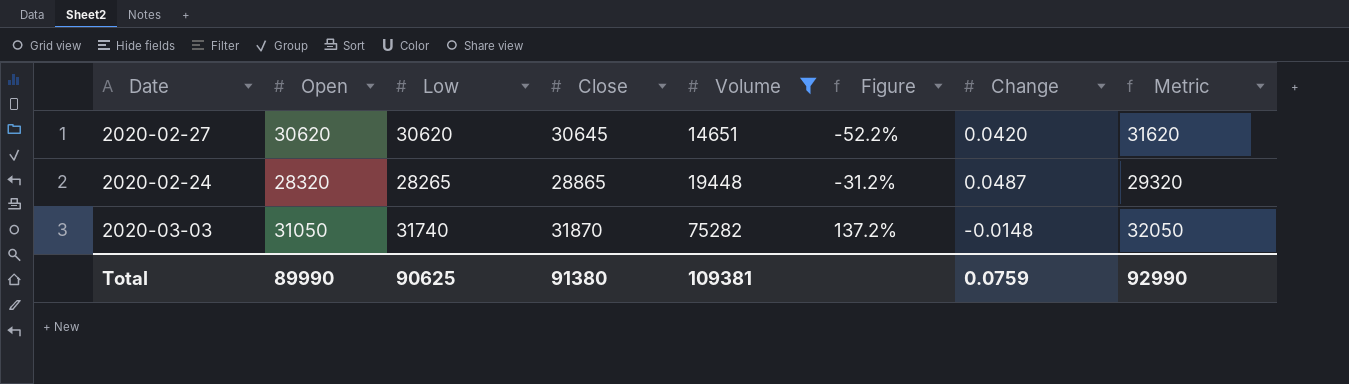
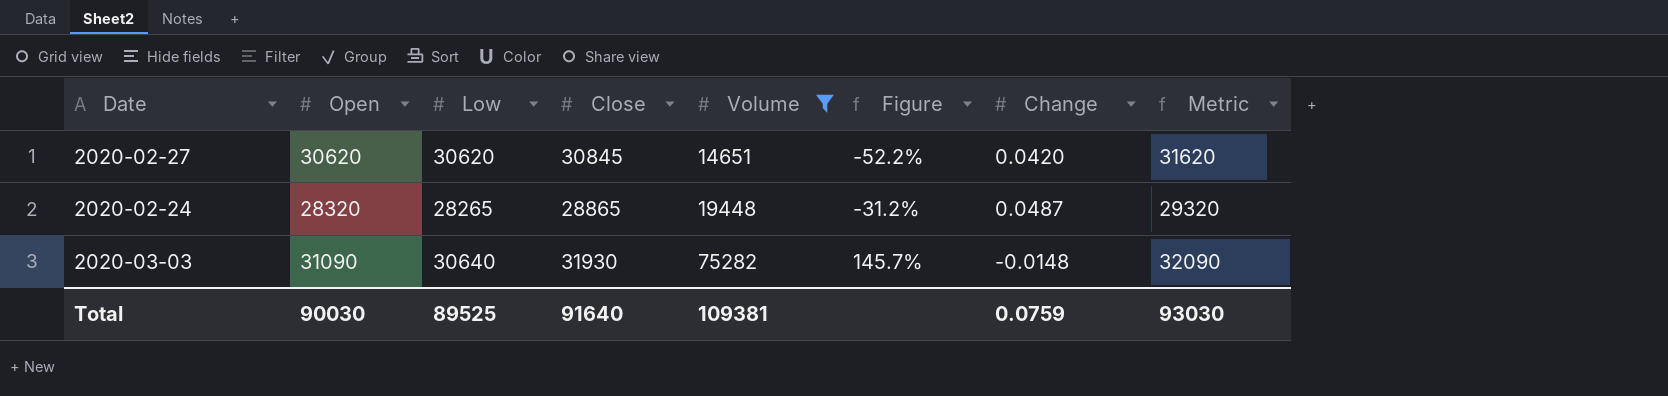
2020-02-27 | Close: 30645 -> 30845
2020-03-03 | Open: 31050 -> 31090
2020-03-03 | Low: 31740 -> 30640
2020-03-03 | Close: 31870 -> 31930
2020-03-03 | Figure: 137.2% -> 145.7%
2020-03-03 | Metric: 32050 -> 32090
Total | Open: 89990 -> 90030
Total | Low: 90625 -> 89525
Total | Close: 91380 -> 91640
Total | Metric: 92990 -> 93030

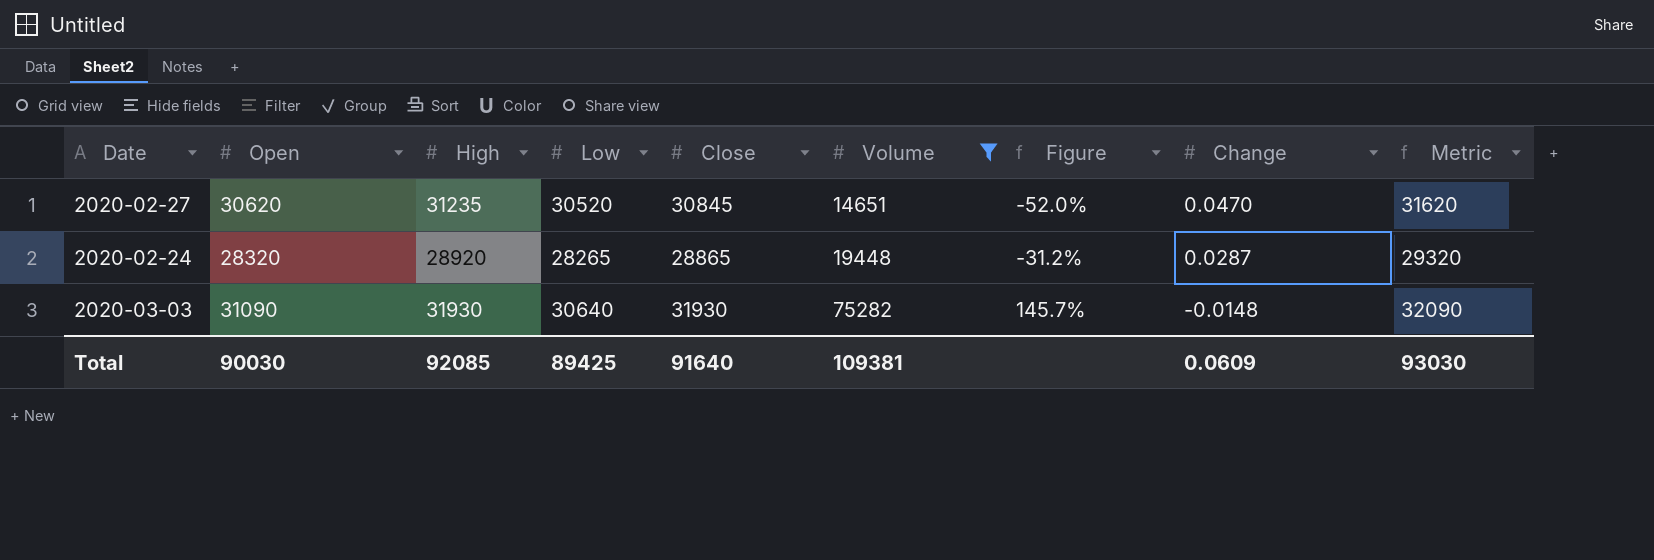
column High | position: none -> 3
2020-02-27 | Low: 30620 -> 30520
2020-02-27 | Figure: -52.2% -> -52.0%
2020-02-27 | Change: 0.0420 -> 0.0470
2020-02-24 | Change: 0.0487 -> 0.0287
Total | Low: 89525 -> 89425
Total | Change: 0.0759 -> 0.0609

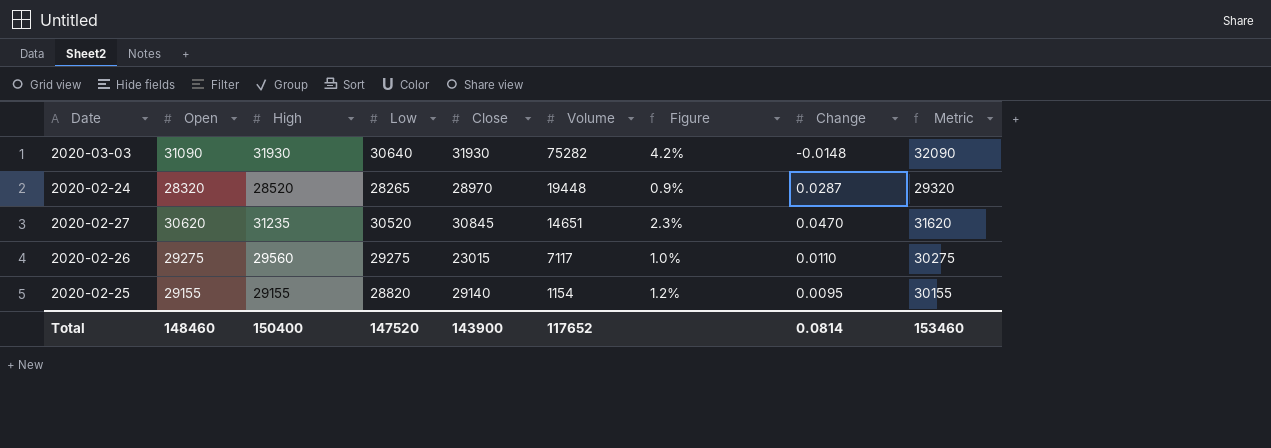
filter: Volume >= 14651 -> none
row order: Volume ascending -> Volume descending
column Figure | formula: ([Volume] - [Low]) / [Low] -> ([High] - [Low]) / [Low]
2020-02-24 | High: 28920 -> 28520
2020-02-24 | Close: 28865 -> 28970
Total | Open: 90030 -> 148460
Total | High: 92085 -> 150400
Total | Low: 89425 -> 147520
Total | Close: 91640 -> 143900
Total | Volume: 109381 -> 117652
Total | Change: 0.0609 -> 0.0814
Total | Metric: 93030 -> 153460

